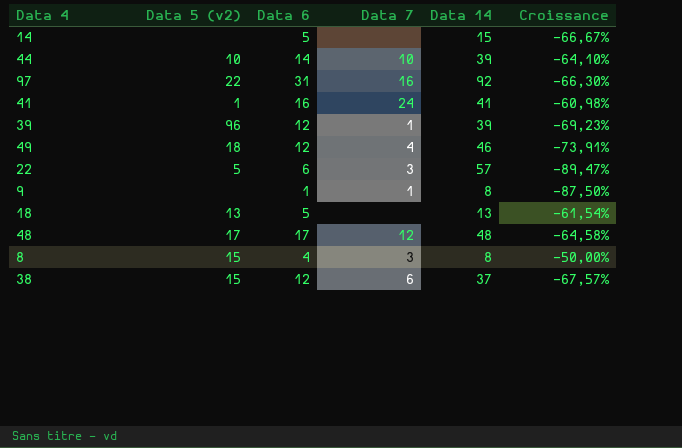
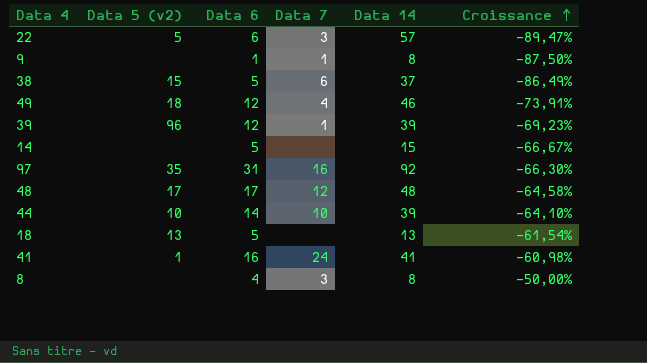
row order: none -> Croissance ascending
38 | Data 6: 12 -> 5
38 | Croissance: -67,57% -> -86,49%
97 | Data 5 (v2): 22 -> 35
8 | Data 5 (v2): 15 -> none

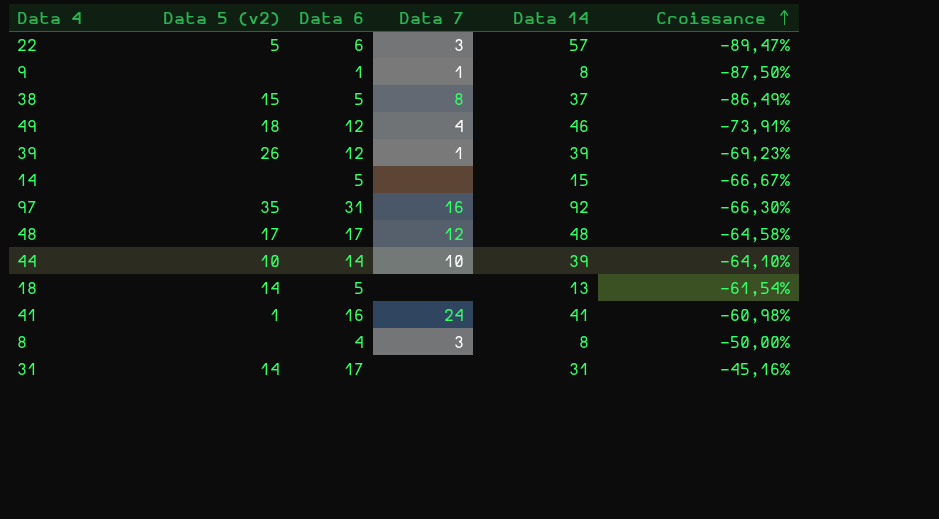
38 | Data 7: 6 -> 8
39 | Data 5 (v2): 96 -> 26
18 | Data 5 (v2): 13 -> 14
row 31: none -> 14 | 17 | none | 31 | -45,16%

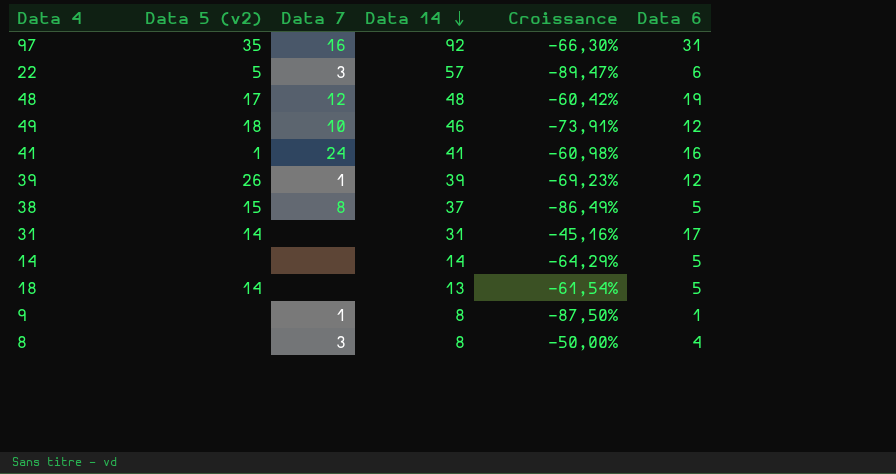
row order: Croissance ascending -> Data 14 descending
column Data 6 | position: 3 -> 6
row 44: 10 | 14 | 10 | 39 | -64,10% -> none
48 | Croissance: -64,58% -> -60,42%
48 | Data 6: 17 -> 19
49 | Data 7: 4 -> 10
14 | Data 14: 15 -> 14
14 | Croissance: -66,67% -> -64,29%

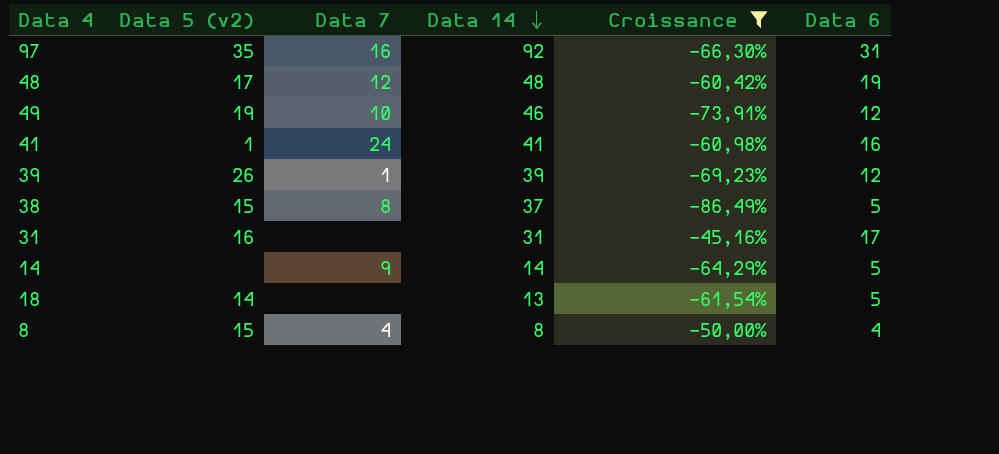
filter: none -> Croissance >= -86,49%
49 | Data 5 (v2): 18 -> 19
31 | Data 5 (v2): 14 -> 16
14 | Data 7: none -> 9
8 | Data 5 (v2): none -> 15
8 | Data 7: 3 -> 4

